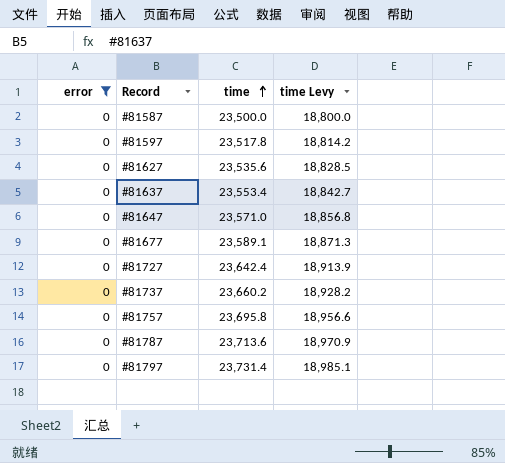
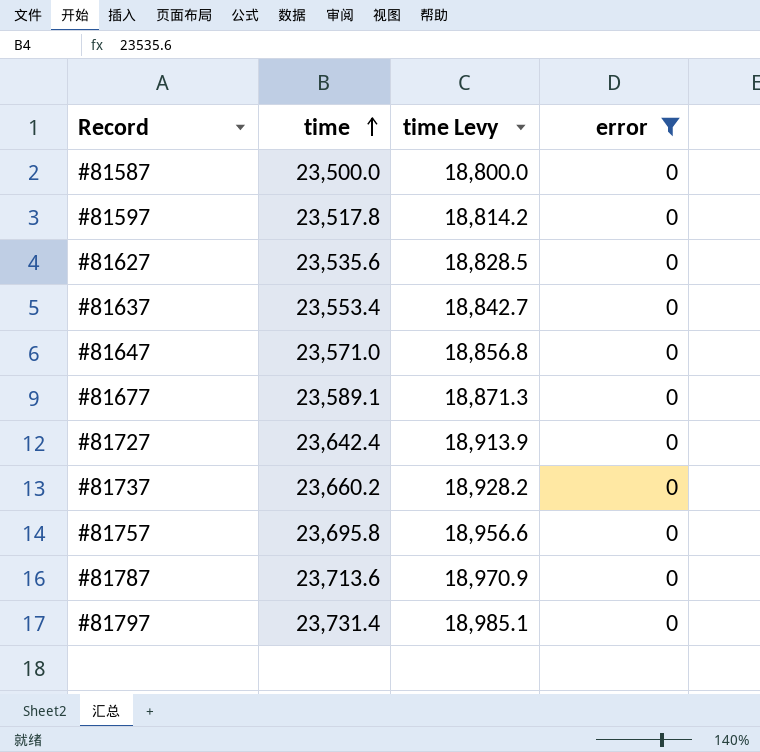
column error | position: 1 -> 4

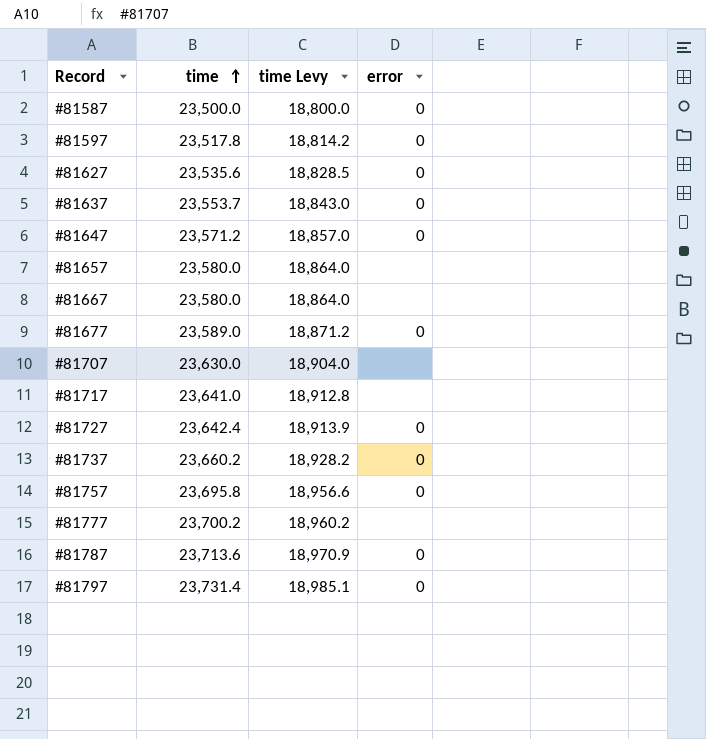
filter: error = 0 -> none
#81637 | time: 23,553.4 -> 23,553.7
#81637 | time Levy: 18,842.7 -> 18,843.0
#81647 | time: 23,571.0 -> 23,571.2
#81647 | time Levy: 18,856.8 -> 18,857.0
#81677 | time: 23,589.1 -> 23,589.0
#81677 | time Levy: 18,871.3 -> 18,871.2

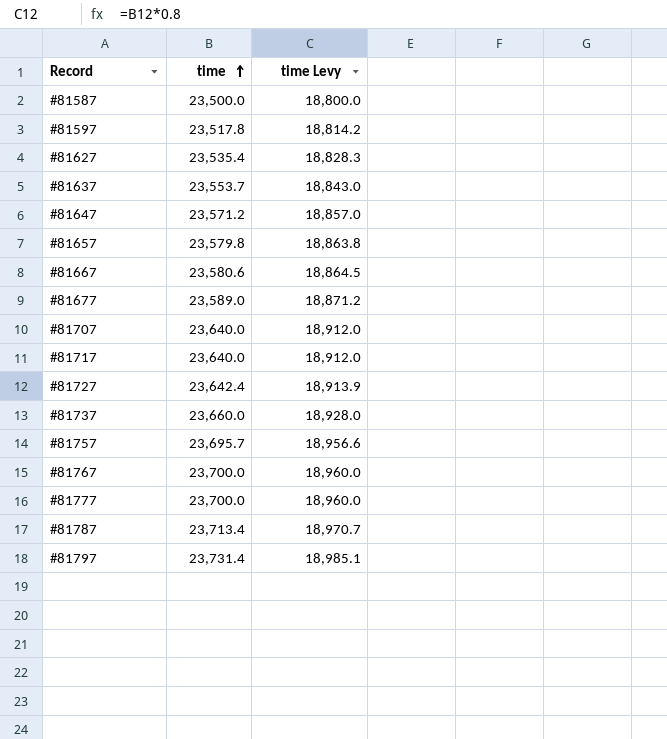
column error | position: 4 -> none
#81627 | time: 23,535.6 -> 23,535.4
#81627 | time Levy: 18,828.5 -> 18,828.3
#81657 | time: 23,580.0 -> 23,579.8
#81657 | time Levy: 18,864.0 -> 18,863.8
#81667 | time: 23,580.0 -> 23,580.6
#81667 | time Levy: 18,864.0 -> 18,864.5
#81707 | time: 23,630.0 -> 23,640.0
#81707 | time Levy: 18,904.0 -> 18,912.0
#81717 | time: 23,641.0 -> 23,640.0
#81717 | time Levy: 18,912.8 -> 18,912.0
#81737 | time: 23,660.2 -> 23,660.0
#81737 | time Levy: 18,928.2 -> 18,928.0
#81757 | time: 23,695.8 -> 23,695.7
row #81767: none -> 23,700.0 | 18,960.0
#81777 | time: 23,700.2 -> 23,700.0
#81777 | time Levy: 18,960.2 -> 18,960.0
#81787 | time: 23,713.6 -> 23,713.4
#81787 | time Levy: 18,970.9 -> 18,970.7

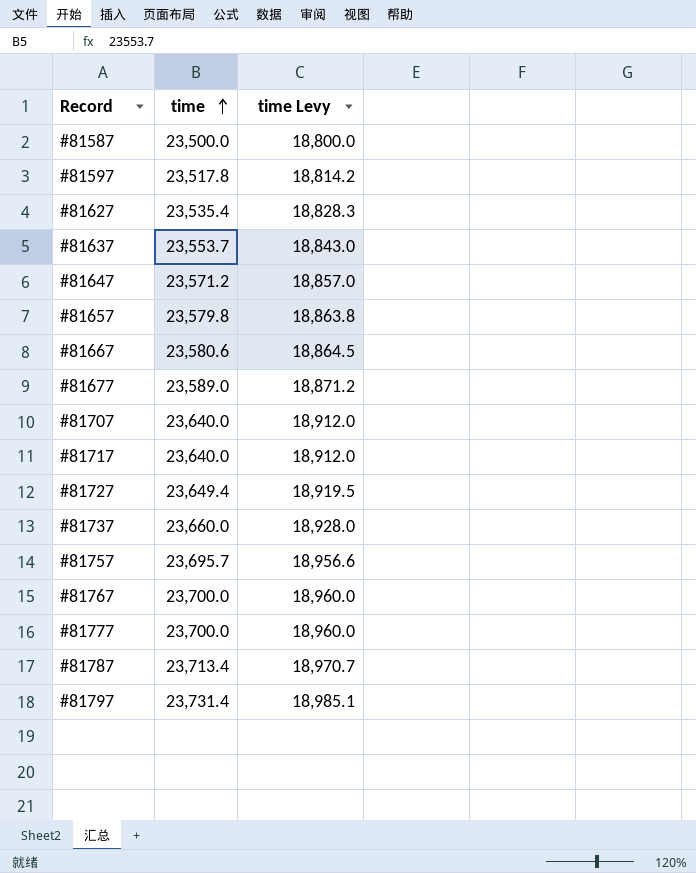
#81727 | time: 23,642.4 -> 23,649.4
#81727 | time Levy: 18,913.9 -> 18,919.5

